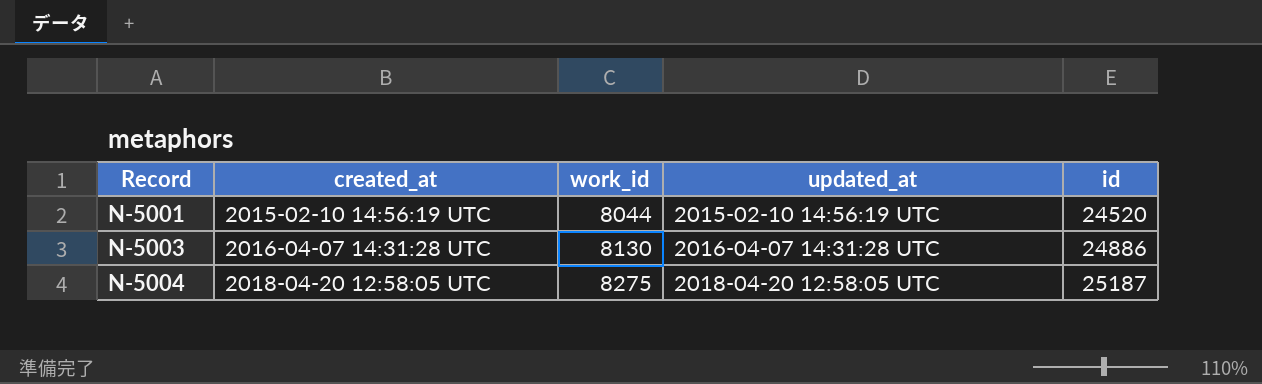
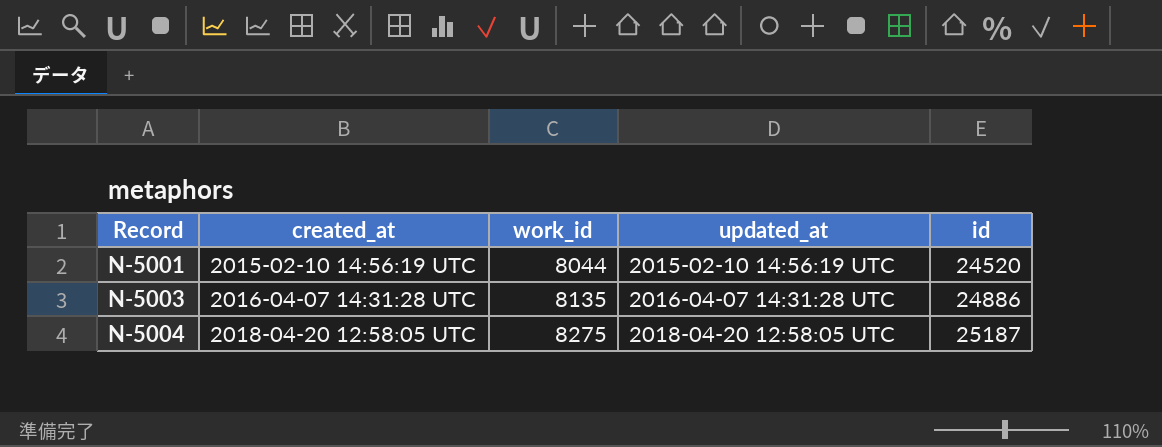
N-5003 | work_id: 8130 -> 8135

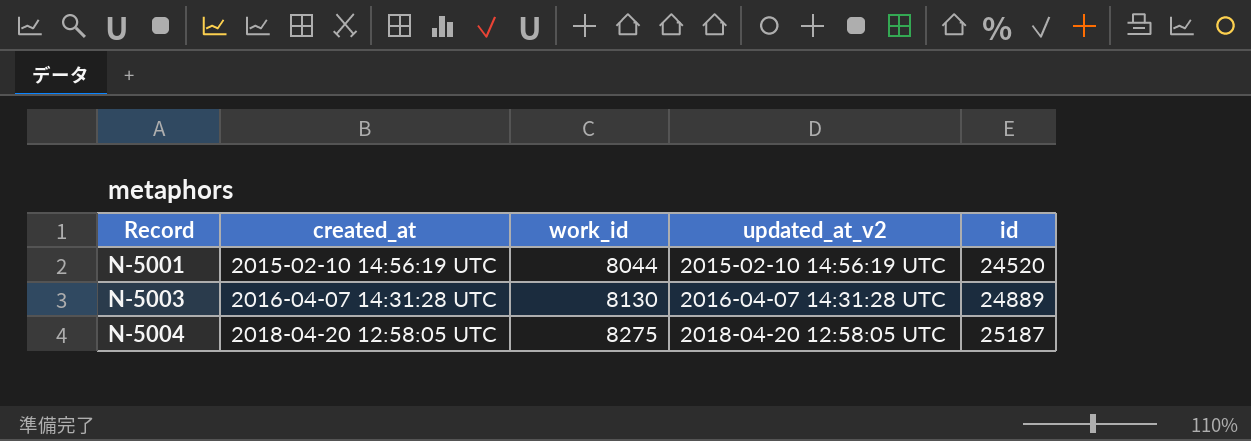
column name: updated_at -> updated_at_v2
N-5003 | work_id: 8135 -> 8130
N-5003 | id: 24886 -> 24889

